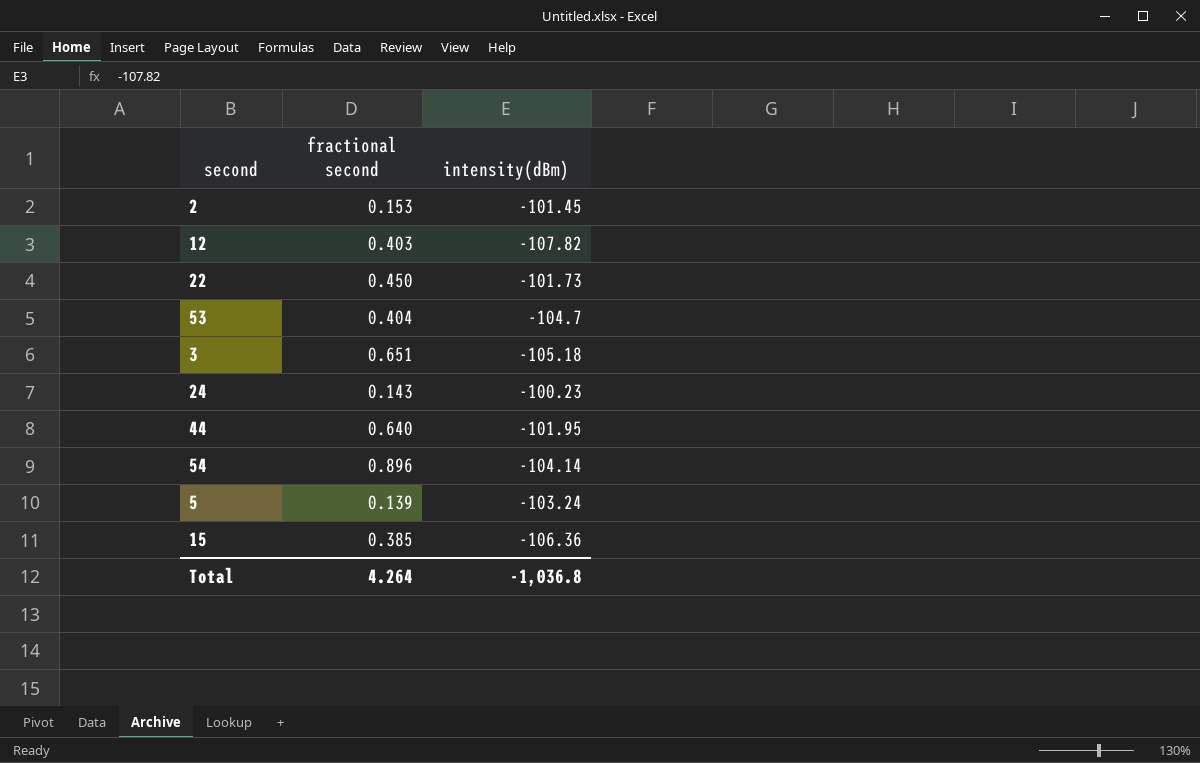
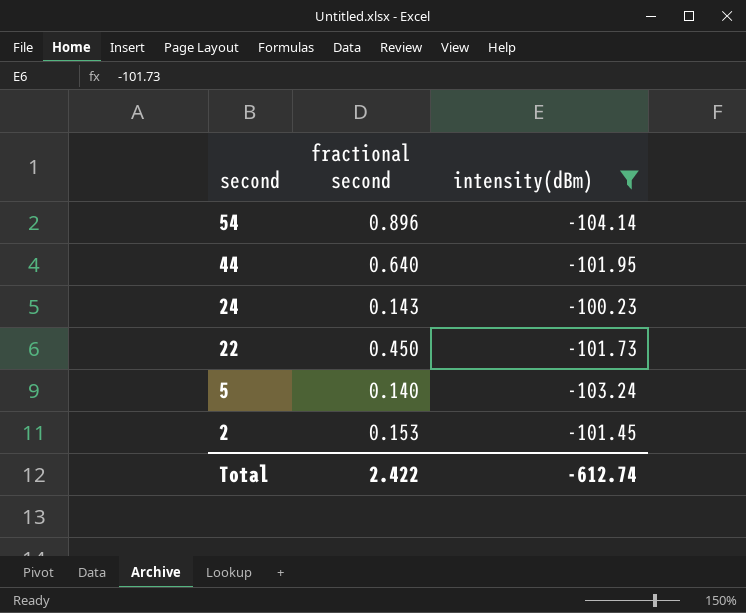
filter: none -> intensity(dBm) >= -104.14
row order: none -> second descending
5 | fractional second: 0.139 -> 0.140
Total | fractional second: 4.264 -> 2.422
Total | intensity(dBm): -1,036.8 -> -612.74

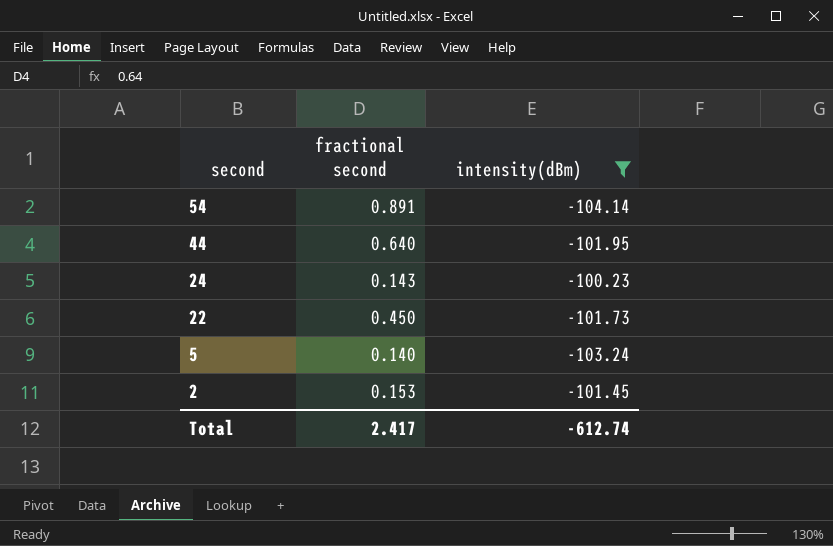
54 | fractional second: 0.896 -> 0.891
Total | fractional second: 2.422 -> 2.417

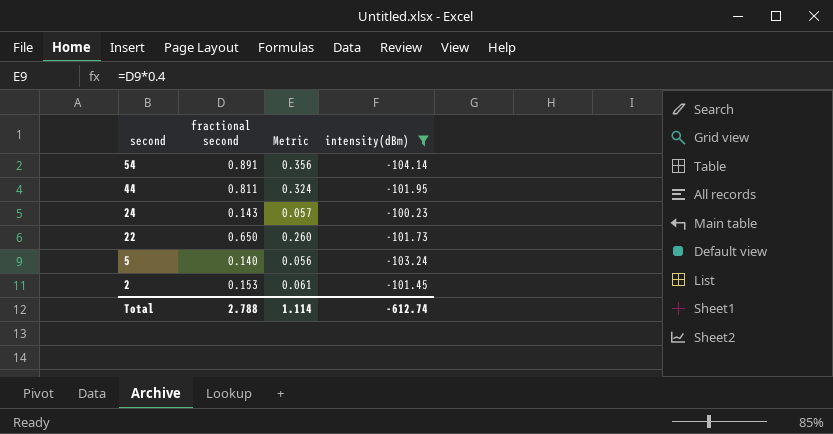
column Metric | formula: none -> [fractional second] * 0.4
44 | fractional second: 0.640 -> 0.811
22 | fractional second: 0.450 -> 0.650
Total | fractional second: 2.417 -> 2.788

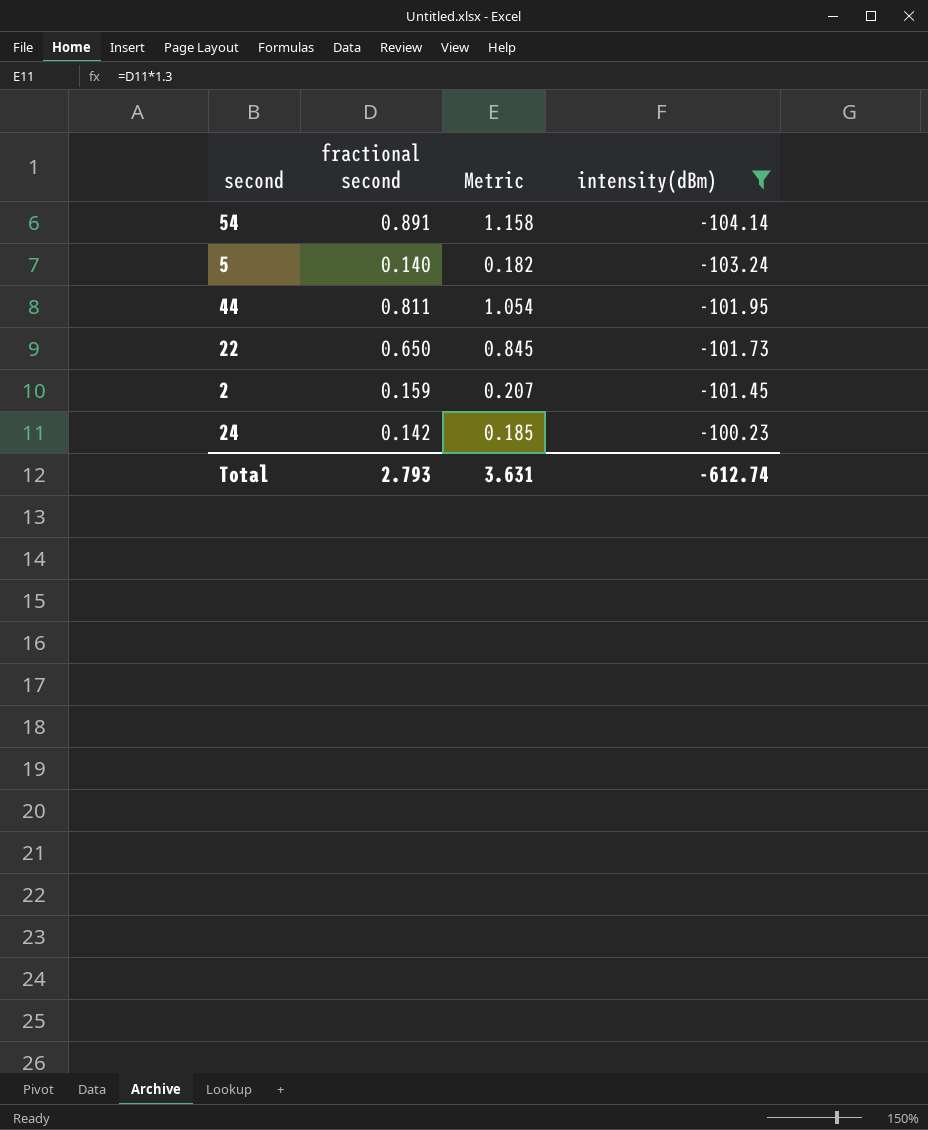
row order: second descending -> intensity(dBm) ascending
column Metric | formula: [fractional second] * 0.4 -> [fractional second] * 1.3
2 | fractional second: 0.153 -> 0.159
24 | fractional second: 0.143 -> 0.142
Total | fractional second: 2.788 -> 2.793
Total | Metric: 1.114 -> 3.631

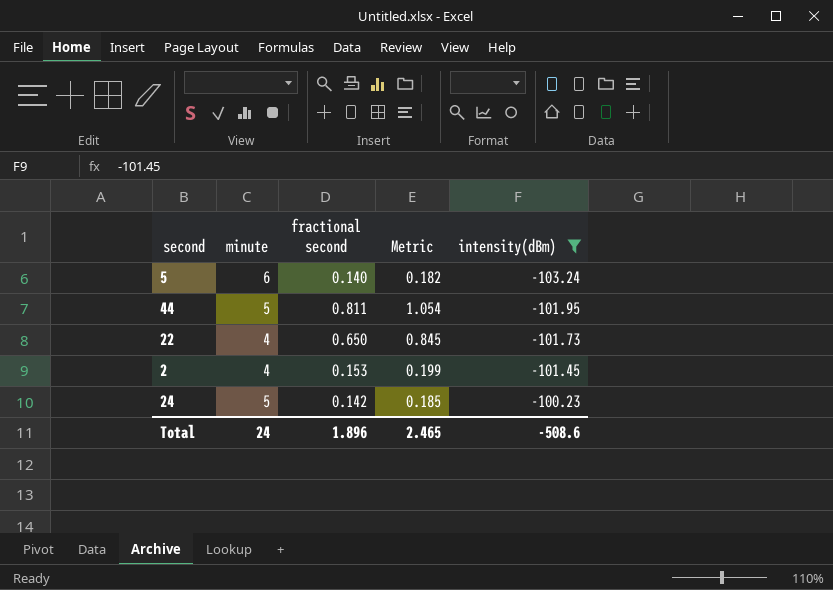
column minute | position: none -> 2
row 54: 0.891 | 1.158 | -104.14 -> none
2 | fractional second: 0.159 -> 0.153
2 | Metric: 0.207 -> 0.199
Total | fractional second: 2.793 -> 1.896
Total | Metric: 3.631 -> 2.465
Total | intensity(dBm): -612.74 -> -508.6

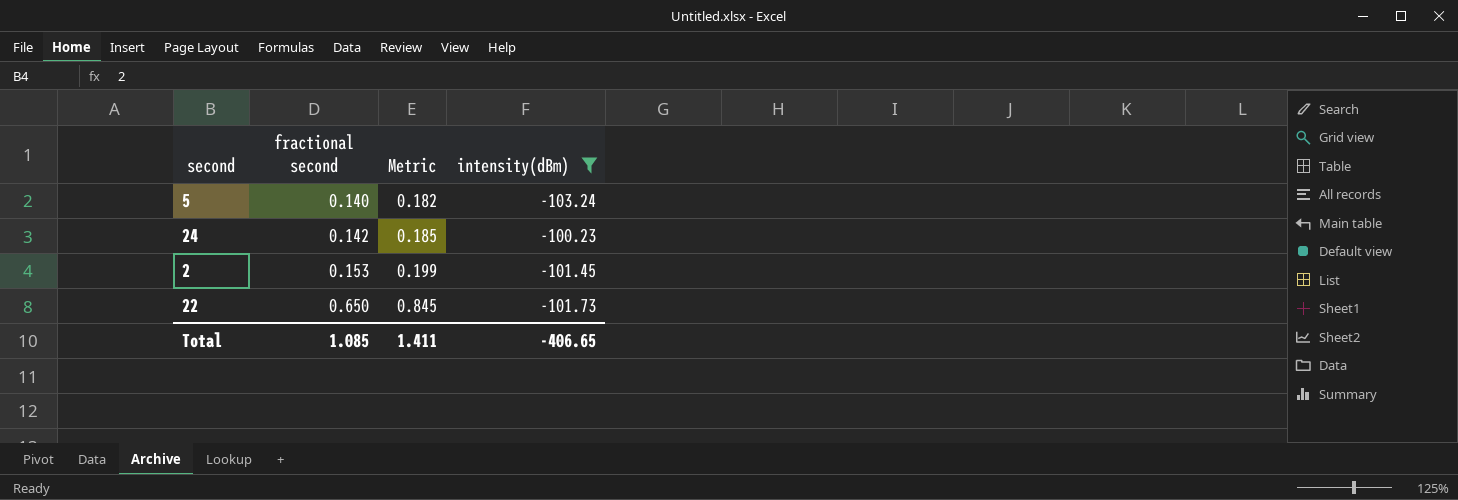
row order: intensity(dBm) ascending -> fractional second ascending
column minute | position: 2 -> none
row 44: 5 | 0.811 | 1.054 | -101.95 -> none
Total | fractional second: 1.896 -> 1.085
Total | Metric: 2.465 -> 1.411
Total | intensity(dBm): -508.6 -> -406.65

